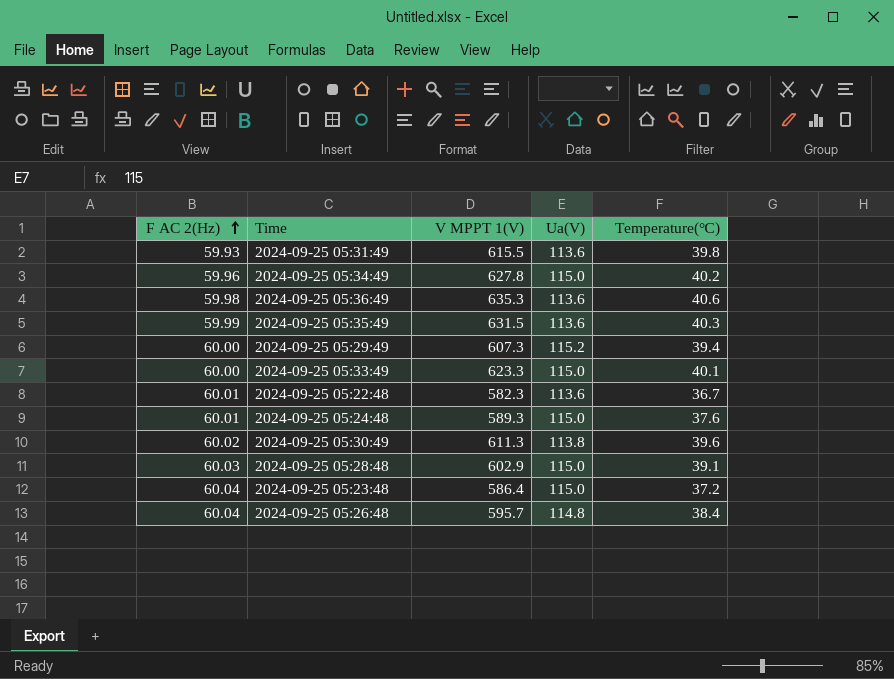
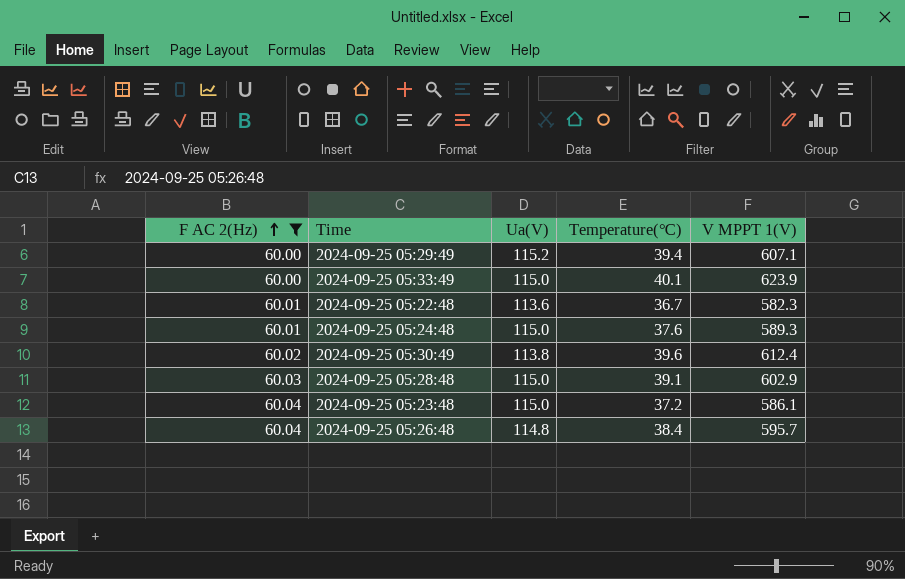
filter: none -> F AC 2(Hz) >= 60.00
column V MPPT 1(V) | position: 3 -> 5
2024-09-25 05:29:49 | V MPPT 1(V): 607.3 -> 607.1
2024-09-25 05:33:49 | V MPPT 1(V): 623.3 -> 623.9
2024-09-25 05:30:49 | V MPPT 1(V): 611.3 -> 612.4
2024-09-25 05:23:48 | V MPPT 1(V): 586.4 -> 586.1

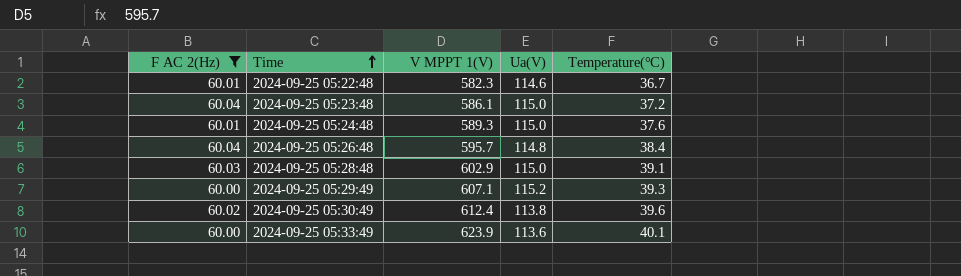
row order: F AC 2(Hz) ascending -> Time ascending
column V MPPT 1(V) | position: 5 -> 3
2024-09-25 05:22:48 | Ua(V): 113.6 -> 114.6
2024-09-25 05:29:49 | Temperature(℃): 39.4 -> 39.3
2024-09-25 05:33:49 | Ua(V): 115.0 -> 113.6

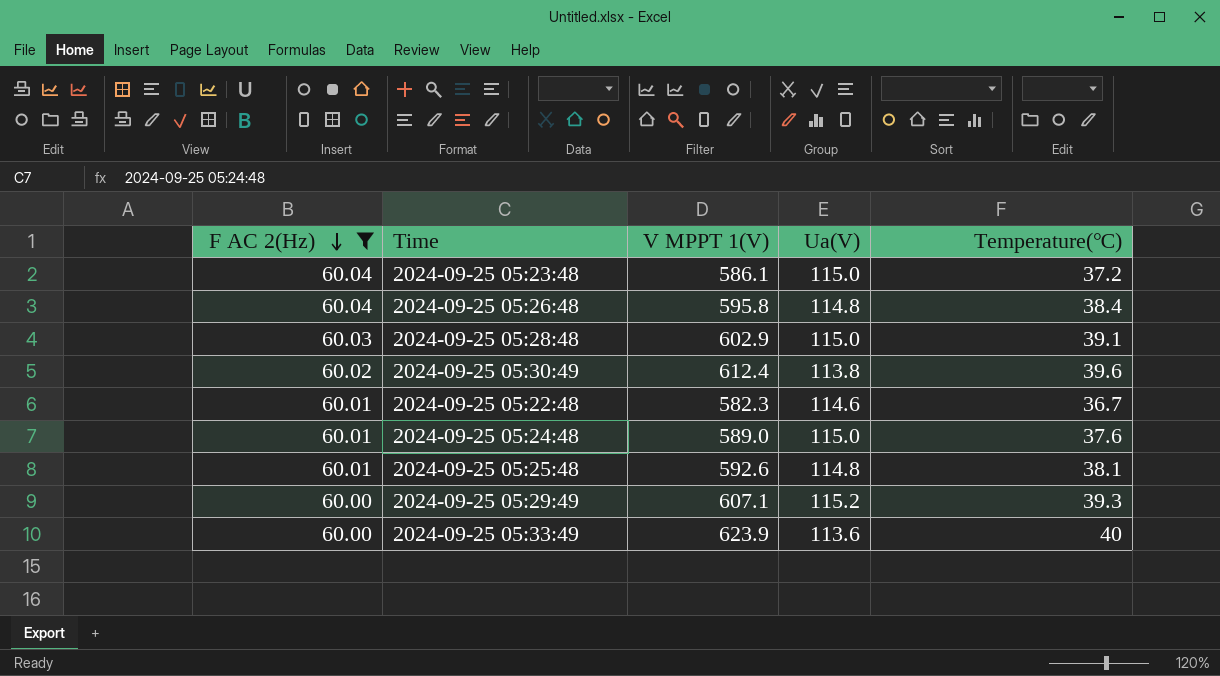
row order: Time ascending -> F AC 2(Hz) descending
2024-09-25 05:26:48 | V MPPT 1(V): 595.7 -> 595.8
2024-09-25 05:24:48 | V MPPT 1(V): 589.3 -> 589.0
row 2024-09-25 05:25:48: none -> 60.01 | 592.6 | 114.8 | 38.1
2024-09-25 05:33:49 | Temperature(℃): 40.1 -> 40

